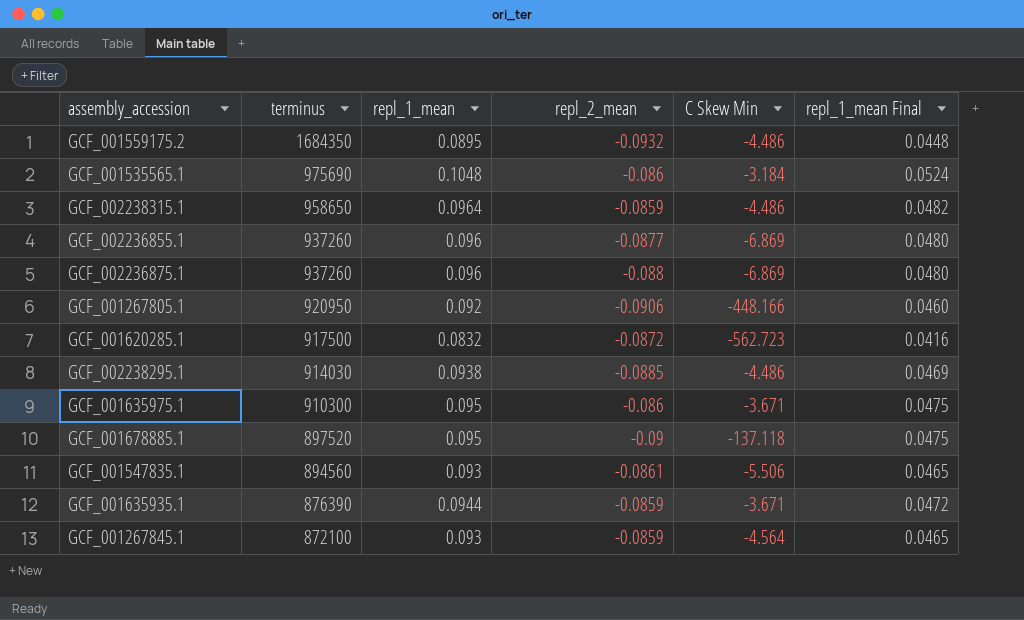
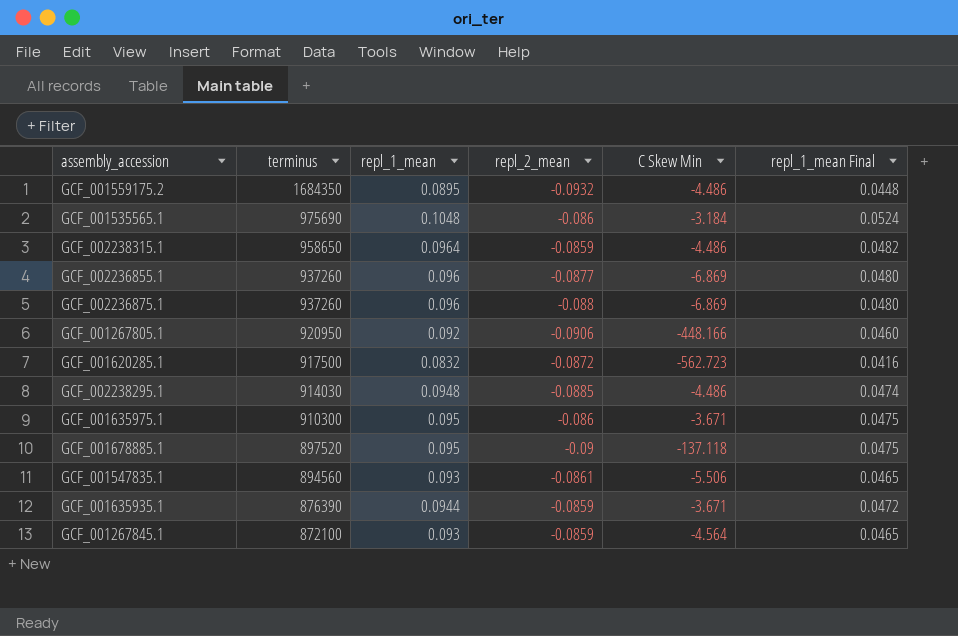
GCF_002238295.1 | repl_1_mean: 0.0938 -> 0.0948
GCF_002238295.1 | repl_1_mean Final: 0.0469 -> 0.0474

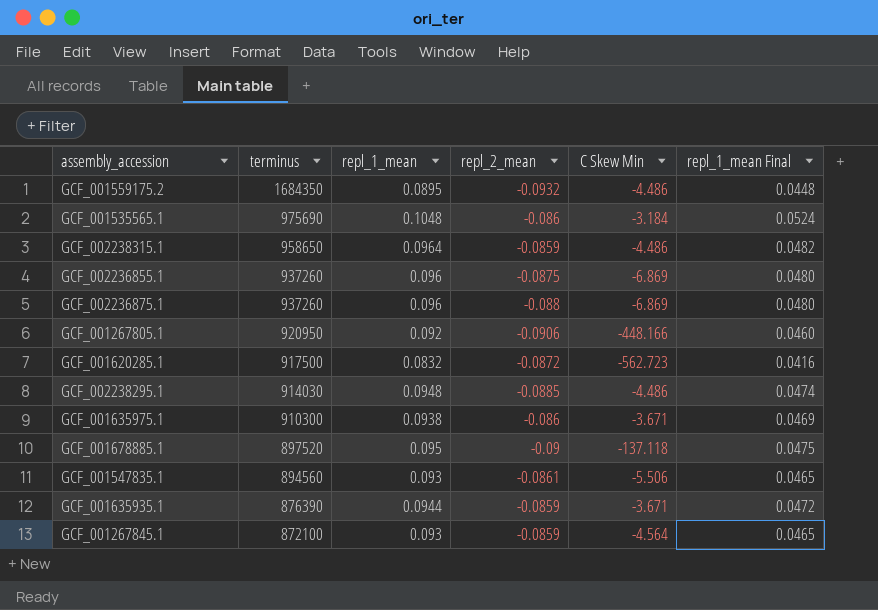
GCF_002236855.1 | repl_2_mean: -0.0877 -> -0.0875
GCF_001635975.1 | repl_1_mean: 0.095 -> 0.0938
GCF_001635975.1 | repl_1_mean Final: 0.0475 -> 0.0469

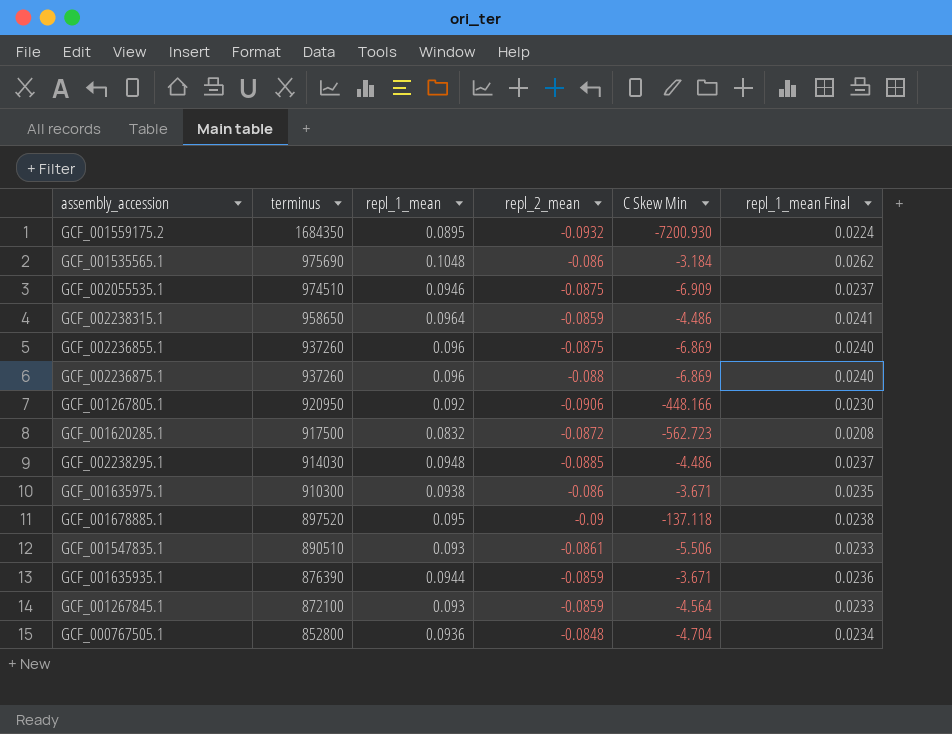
column repl_1_mean Final | formula: [repl_1_mean] * 0.5 -> [repl_1_mean] * 0.25
GCF_001559175.2 | C Skew Min: -4.486 -> -7200.930
row GCF_002055535.1: none -> 974510 | 0.0946 | -0.0875 | -6.909 | 0.0237
GCF_001547835.1 | terminus: 894560 -> 890510
row GCF_000767505.1: none -> 852800 | 0.0936 | -0.0848 | -4.704 | 0.0234

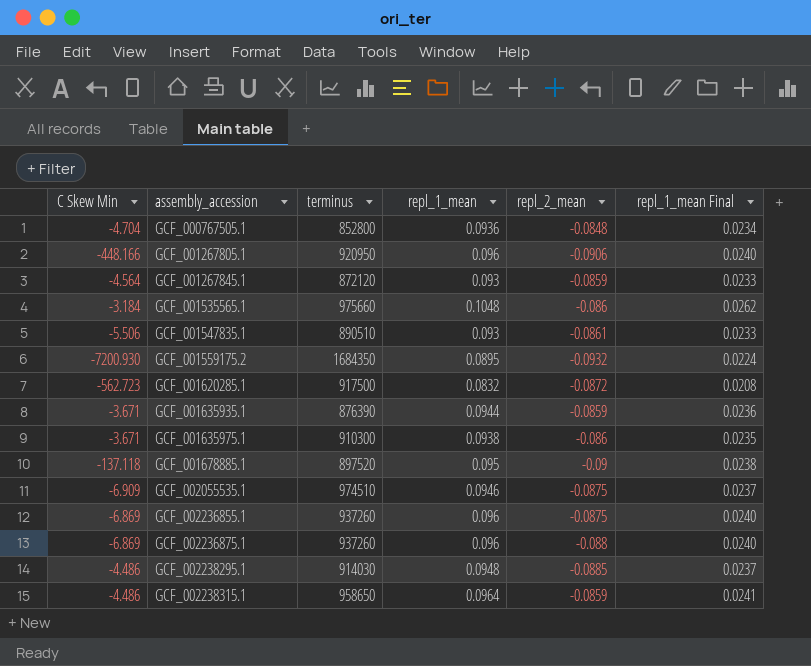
row order: terminus descending -> assembly_accession ascending
column C Skew Min | position: 5 -> 1
GCF_001267805.1 | repl_1_mean: 0.092 -> 0.096
GCF_001267805.1 | repl_1_mean Final: 0.0230 -> 0.0240
GCF_001267845.1 | terminus: 872100 -> 872120
GCF_001535565.1 | terminus: 975690 -> 975660

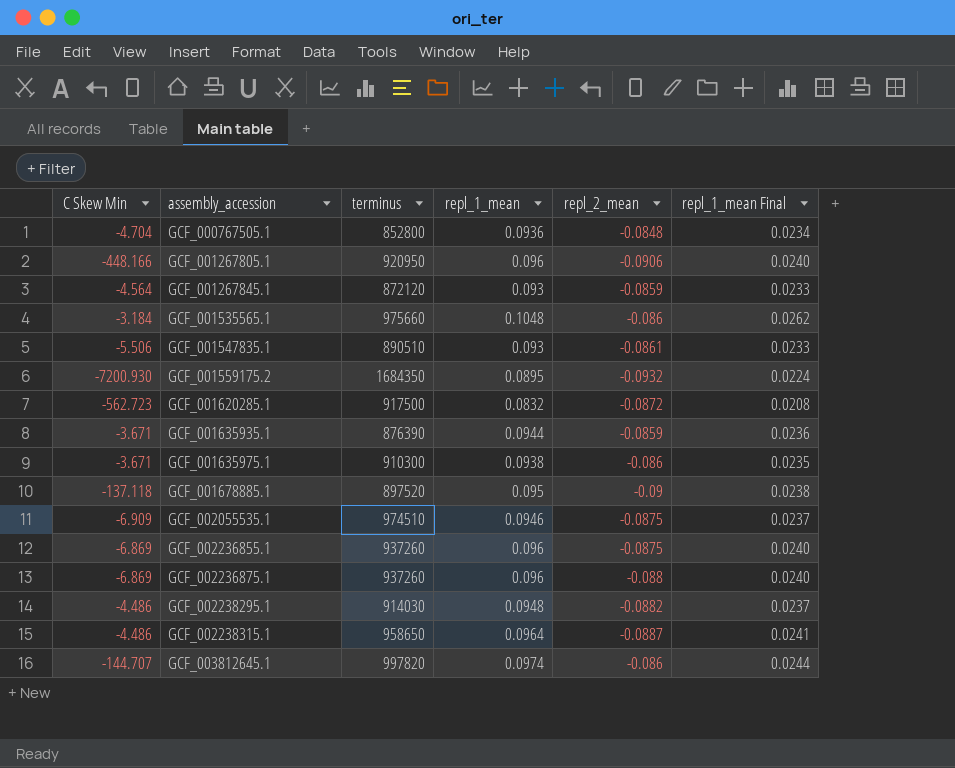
GCF_002238295.1 | repl_2_mean: -0.0885 -> -0.0882
GCF_002238315.1 | repl_2_mean: -0.0859 -> -0.0887
row GCF_003812645.1: none -> -144.707 | 997820 | 0.0974 | -0.086 | 0.0244

